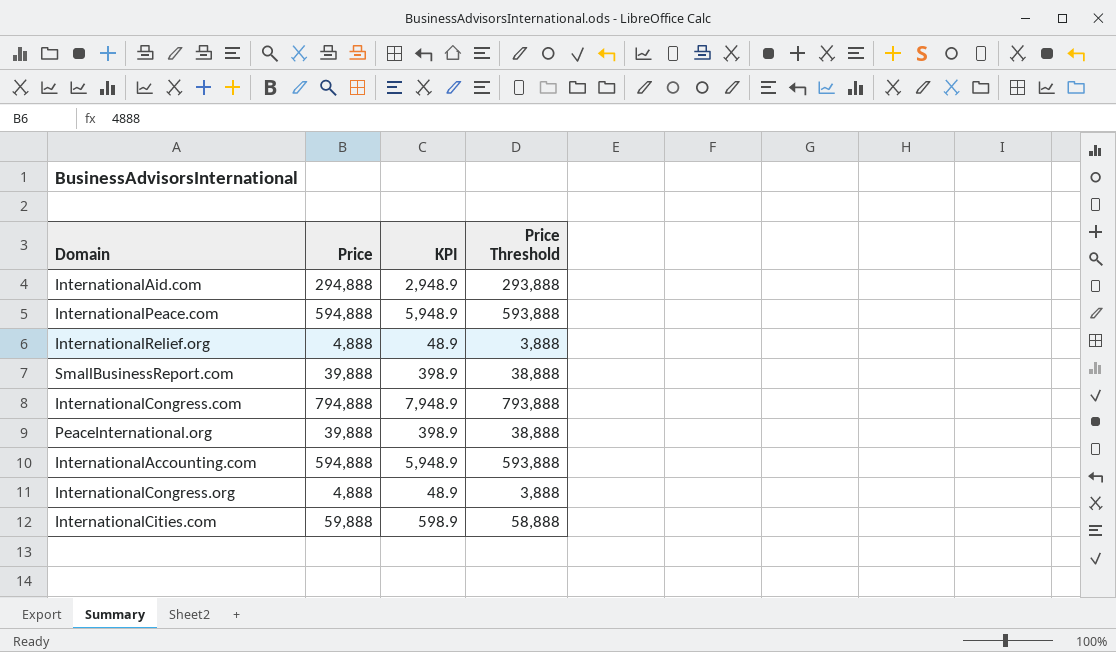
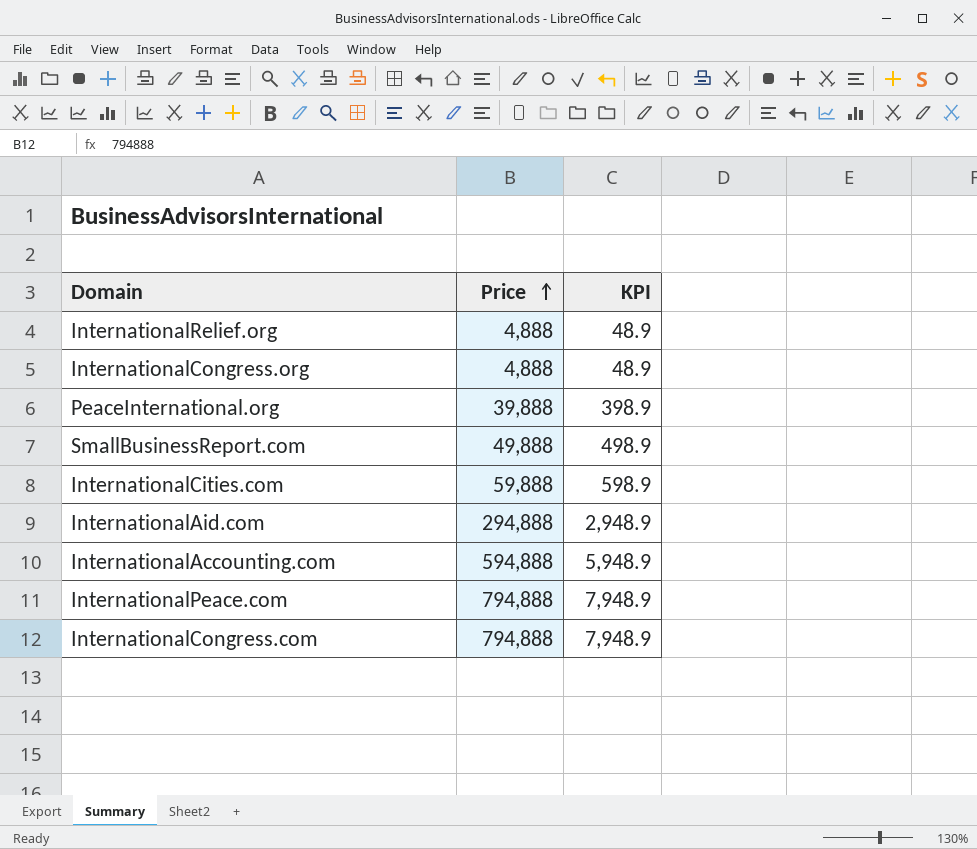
row order: none -> Price ascending
column Price Threshold | formula: [Price] - 1000 -> none
SmallBusinessReport.com | Price: 39,888 -> 49,888
SmallBusinessReport.com | KPI: 398.9 -> 498.9
InternationalPeace.com | Price: 594,888 -> 794,888
InternationalPeace.com | KPI: 5,948.9 -> 7,948.9

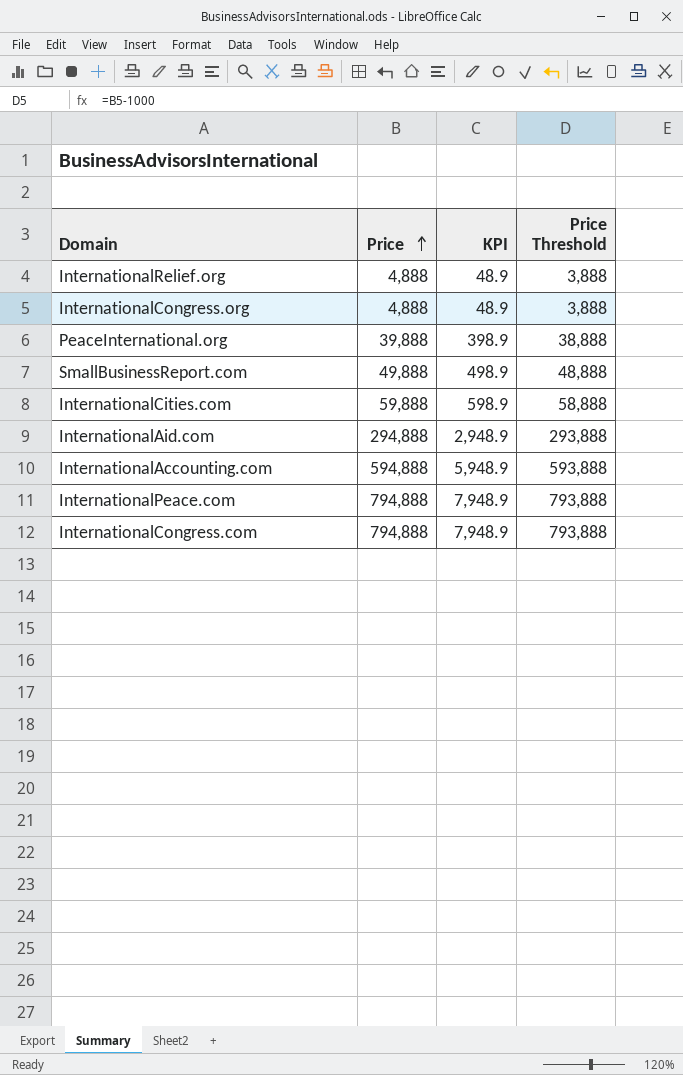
column Price Threshold | formula: none -> [Price] - 1000

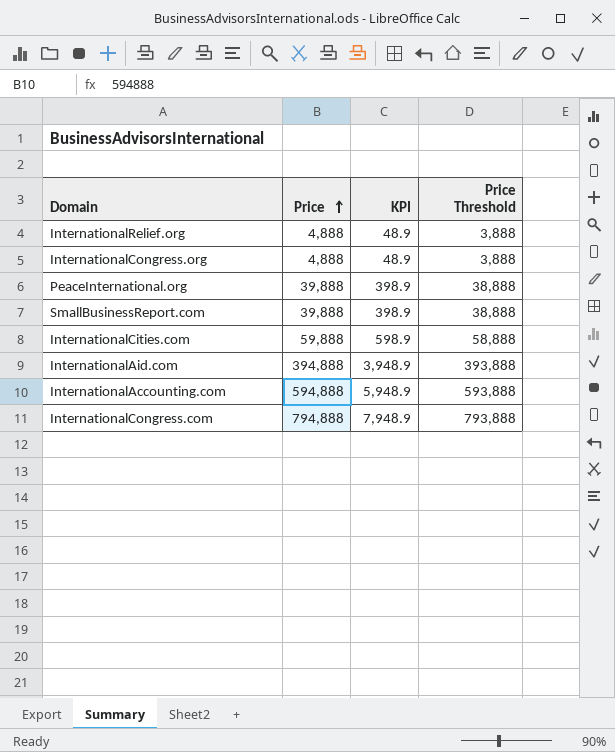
row InternationalPeace.com: 794,888 | 7,948.9 | 793,888 -> none
SmallBusinessReport.com | Price: 49,888 -> 39,888
SmallBusinessReport.com | KPI: 498.9 -> 398.9
SmallBusinessReport.com | Price Threshold: 48,888 -> 38,888
InternationalAid.com | Price: 294,888 -> 394,888
InternationalAid.com | KPI: 2,948.9 -> 3,948.9
InternationalAid.com | Price Threshold: 293,888 -> 393,888

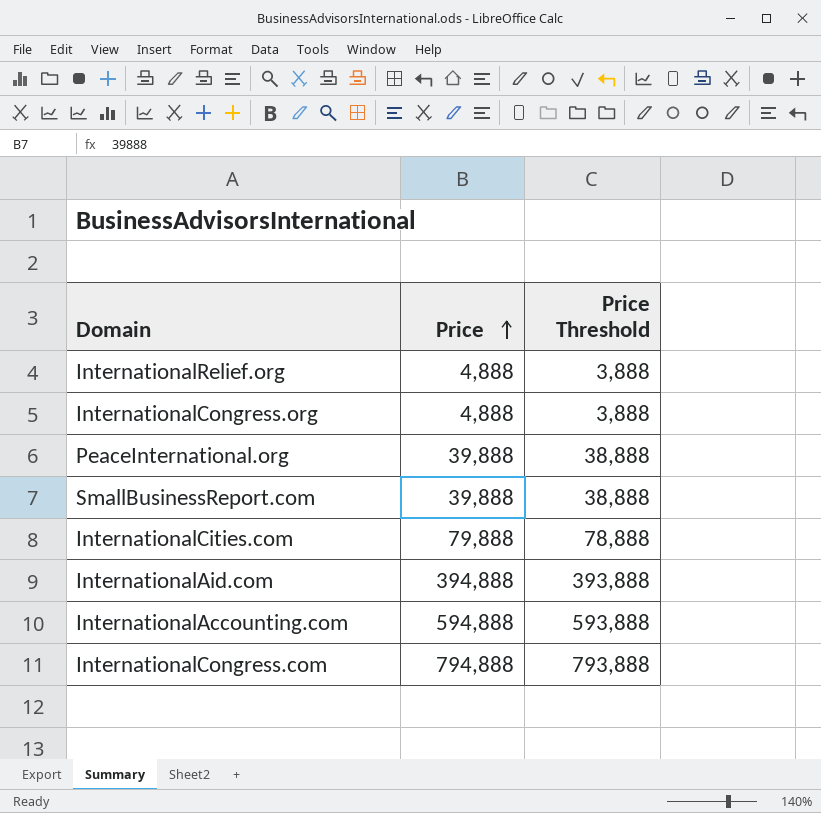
column KPI | formula: [Price] * 0.01 -> none
InternationalCities.com | Price: 59,888 -> 79,888
InternationalCities.com | Price Threshold: 58,888 -> 78,888

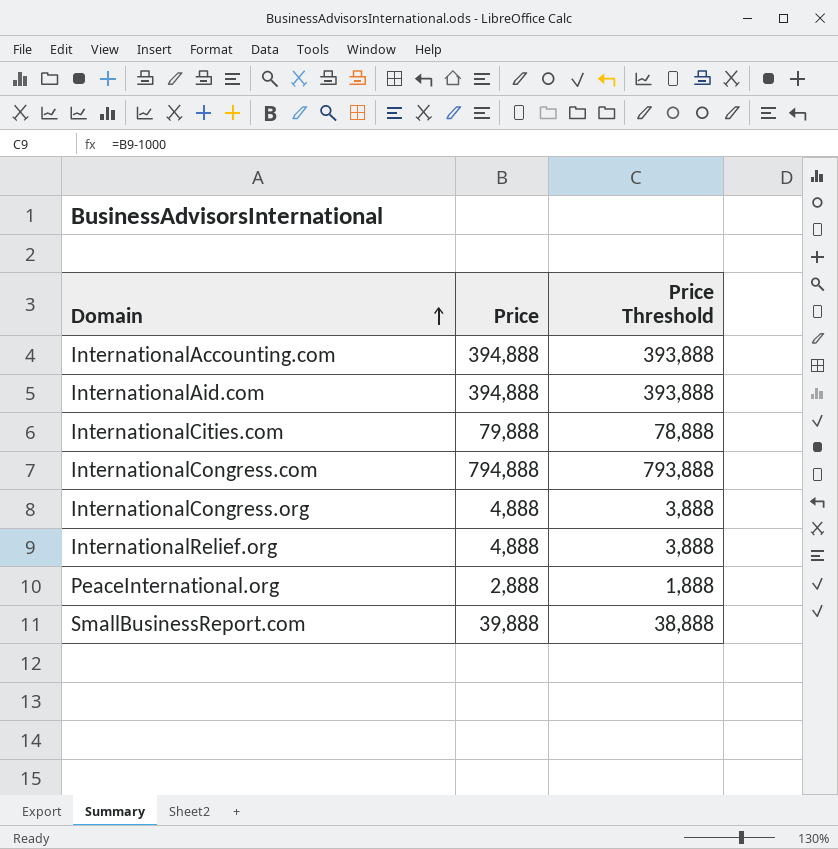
row order: Price ascending -> Domain ascending
InternationalAccounting.com | Price: 594,888 -> 394,888
InternationalAccounting.com | Price Threshold: 593,888 -> 393,888
PeaceInternational.org | Price: 39,888 -> 2,888
PeaceInternational.org | Price Threshold: 38,888 -> 1,888

